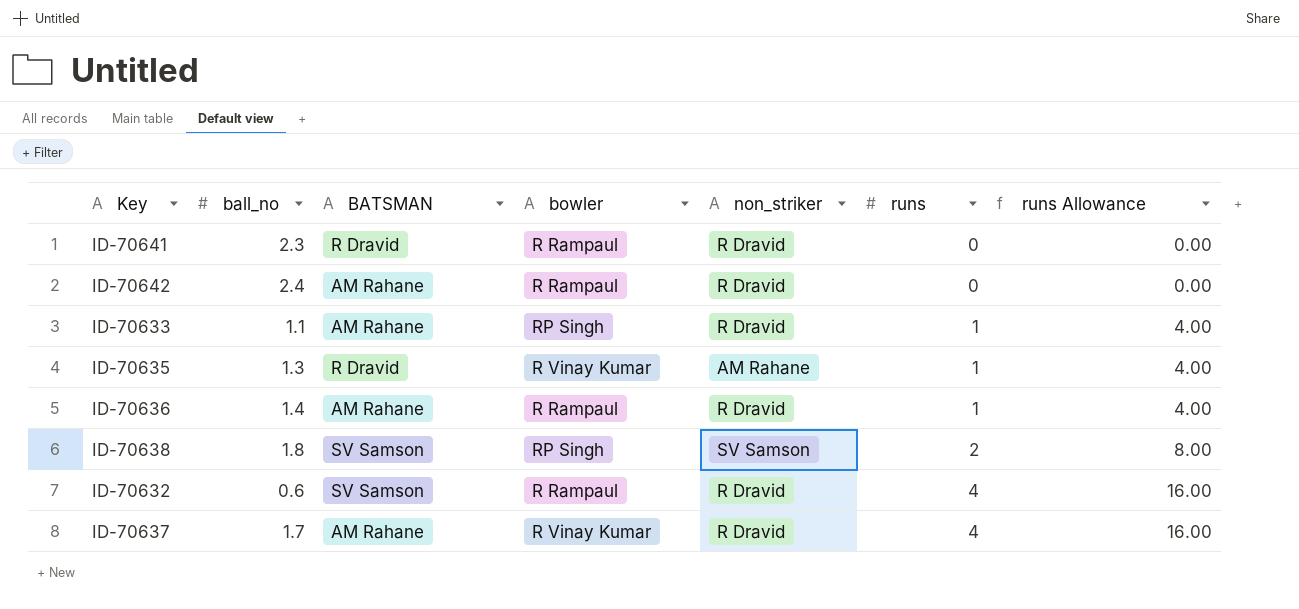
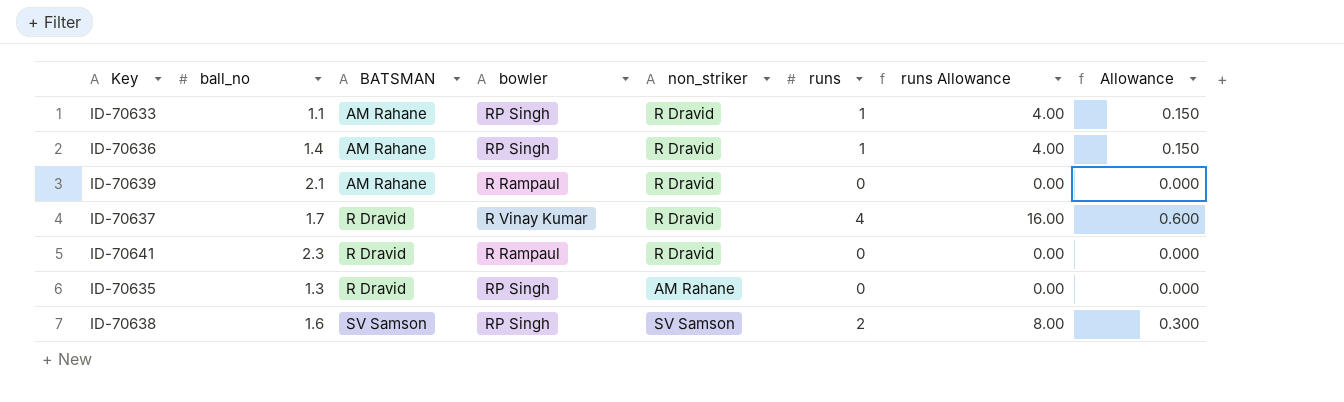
row order: runs ascending -> BATSMAN ascending
column Allowance | formula: none -> [runs] * 0.15
row ID-70642: 2.4 | AM Rahane | R Rampaul | R Dravid | 0 | 0.00 -> none
row ID-70632: 0.6 | SV Samson | R Rampaul | R Dravid | 4 | 16.00 -> none
ID-70636 | bowler: R Rampaul -> RP Singh
row ID-70639: none -> 2.1 | AM Rahane | R Rampaul | R Dravid | 0 | 0.00 | 0.000
ID-70637 | BATSMAN: AM Rahane -> R Dravid
ID-70635 | bowler: R Vinay Kumar -> RP Singh
ID-70635 | runs: 1 -> 0
ID-70635 | runs Allowance: 4.00 -> 0.00
ID-70638 | ball_no: 1.8 -> 1.6

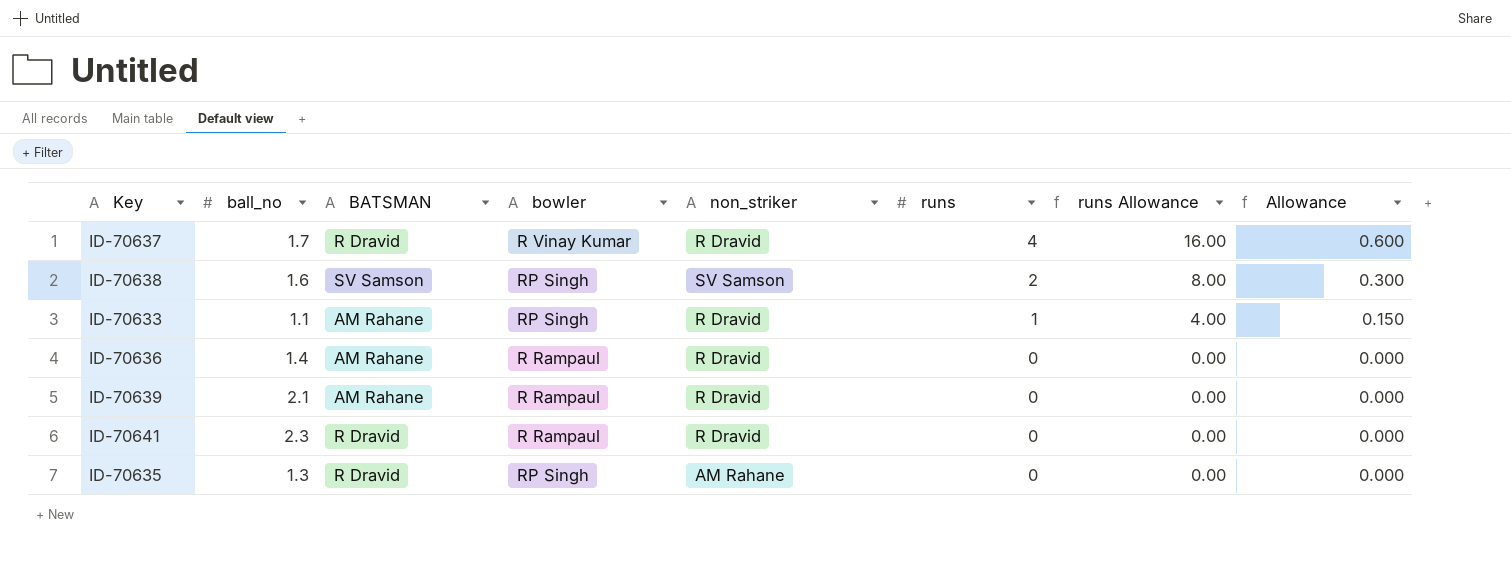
row order: BATSMAN ascending -> runs descending
ID-70636 | bowler: RP Singh -> R Rampaul
ID-70636 | runs: 1 -> 0
ID-70636 | runs Allowance: 4.00 -> 0.00
ID-70636 | Allowance: 0.150 -> 0.000

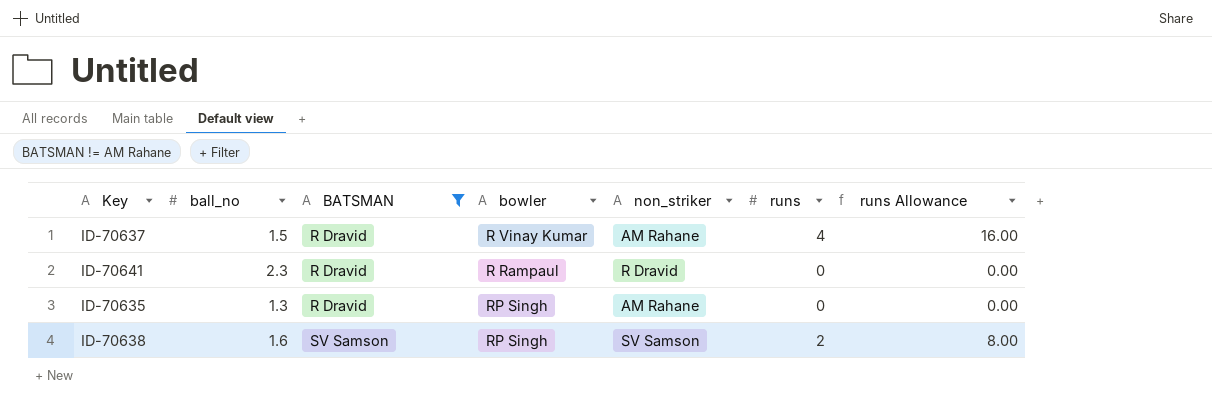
filter: none -> BATSMAN != AM Rahane
row order: runs descending -> BATSMAN ascending
column Allowance | formula: [runs] * 0.15 -> none
ID-70637 | ball_no: 1.7 -> 1.5
ID-70637 | non_striker: R Dravid -> AM Rahane

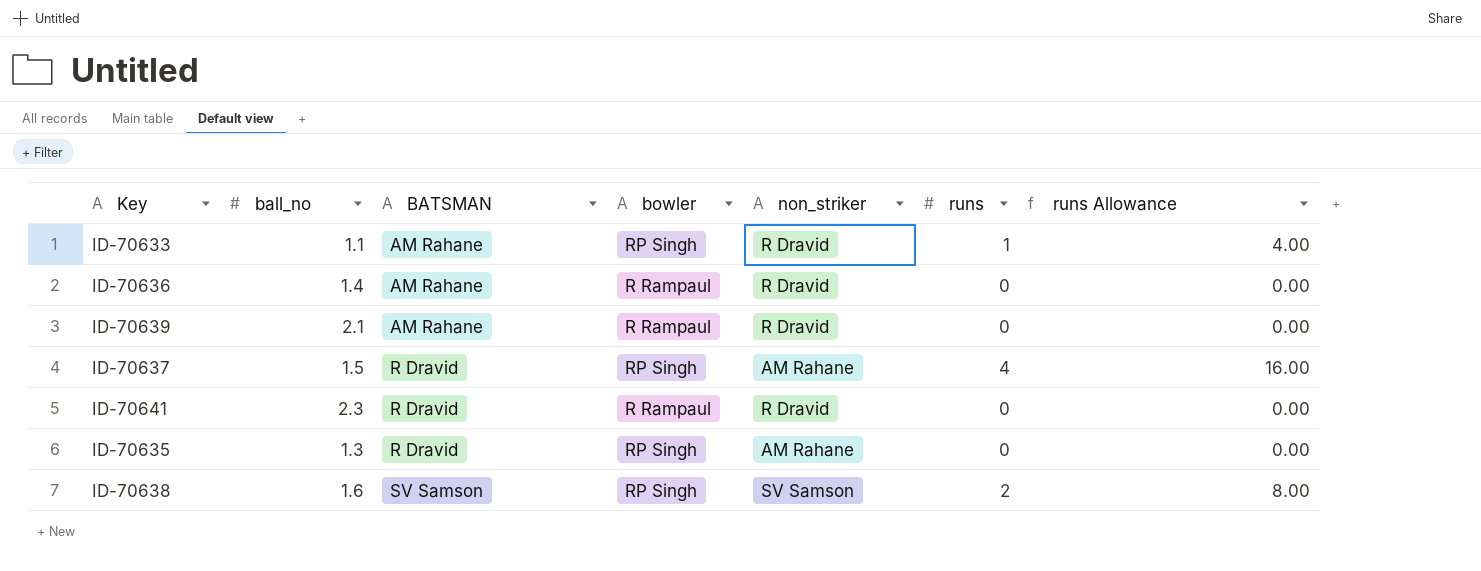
filter: BATSMAN != AM Rahane -> none
ID-70637 | bowler: R Vinay Kumar -> RP Singh

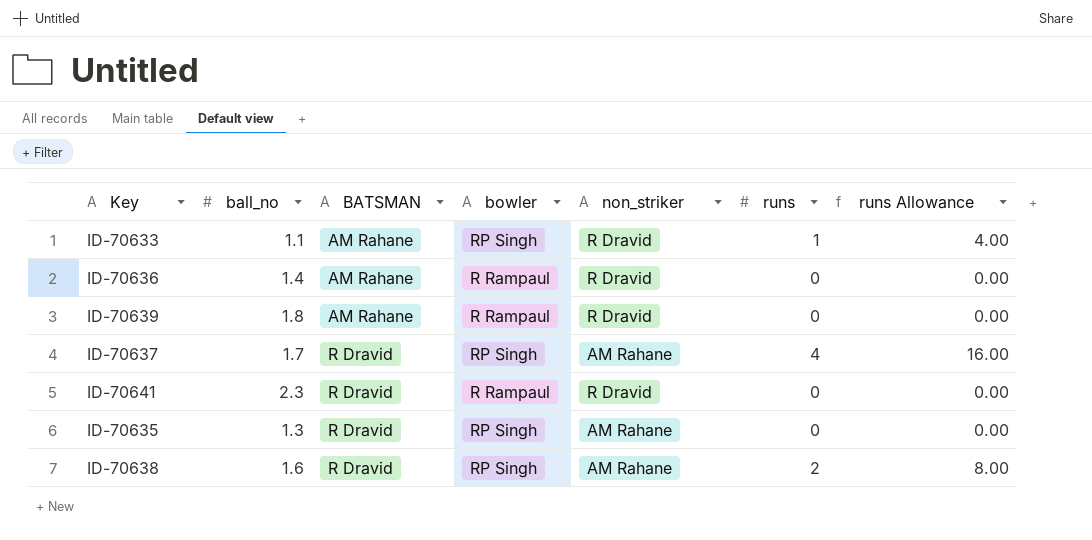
ID-70639 | ball_no: 2.1 -> 1.8
ID-70637 | ball_no: 1.5 -> 1.7
ID-70638 | BATSMAN: SV Samson -> R Dravid
ID-70638 | non_striker: SV Samson -> AM Rahane

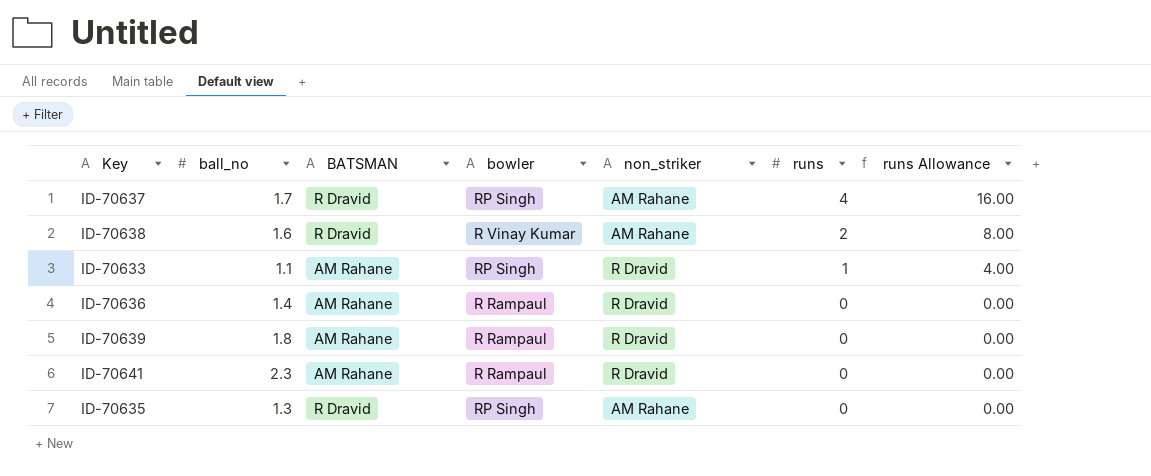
row order: BATSMAN ascending -> runs descending
ID-70638 | bowler: RP Singh -> R Vinay Kumar
ID-70641 | BATSMAN: R Dravid -> AM Rahane

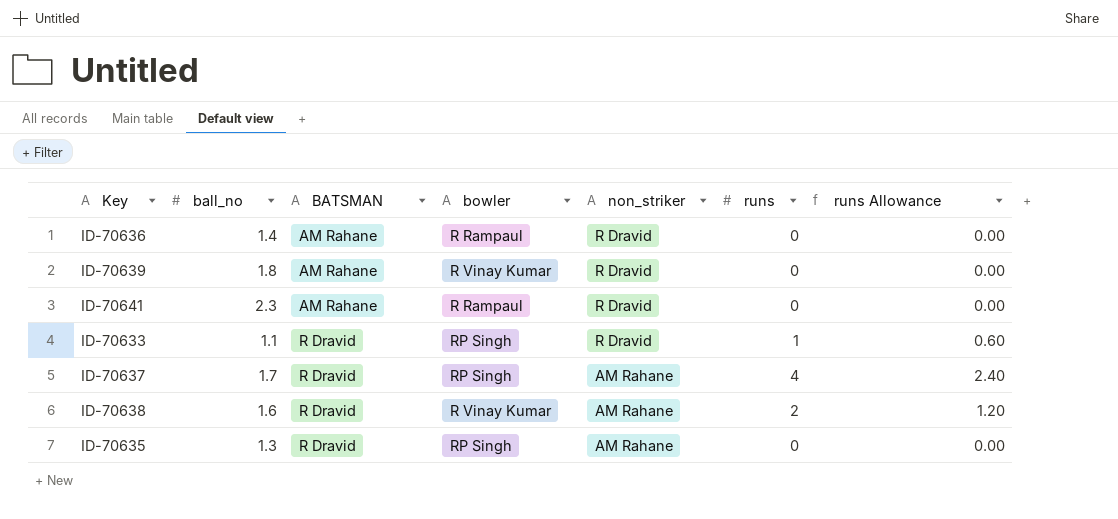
row order: runs descending -> BATSMAN ascending
column runs Allowance | formula: [runs] * 4 -> [runs] * 0.6
ID-70639 | bowler: R Rampaul -> R Vinay Kumar
ID-70633 | BATSMAN: AM Rahane -> R Dravid

